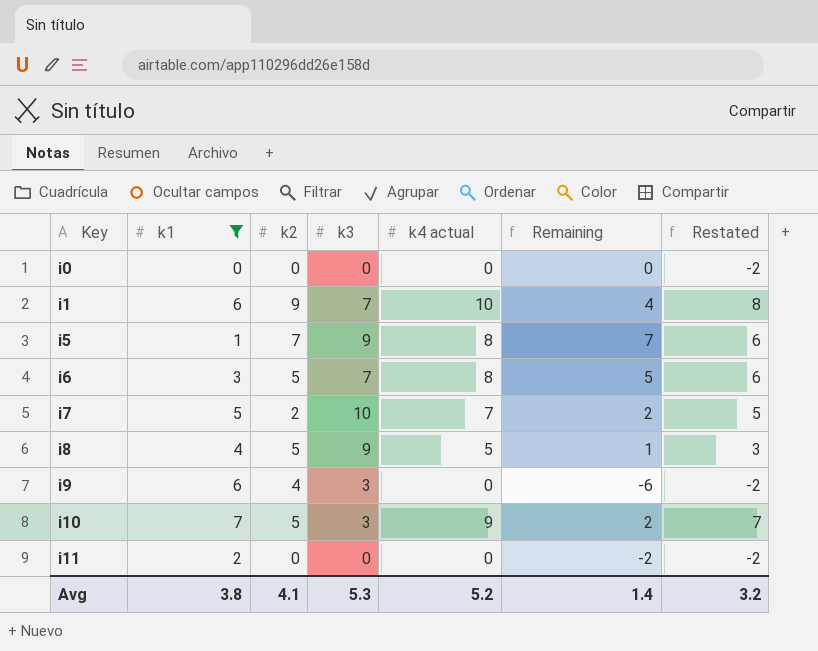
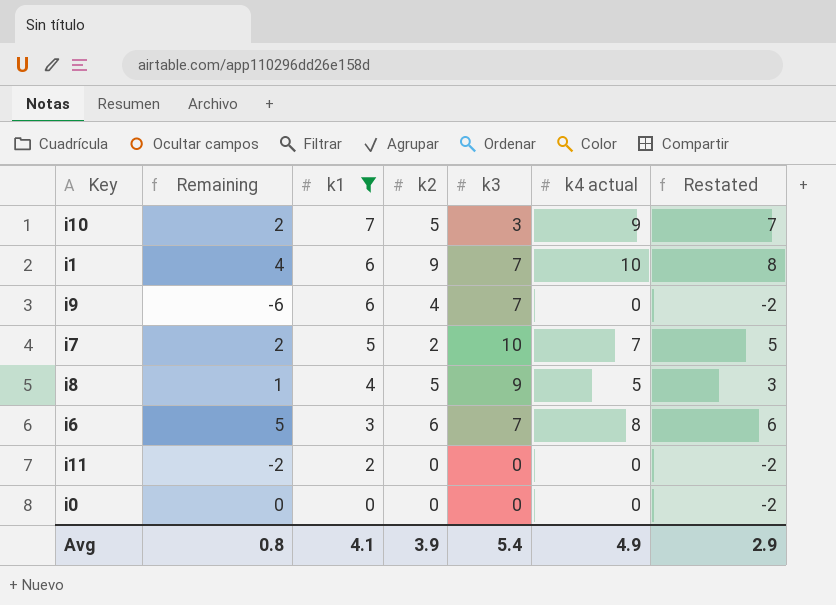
row order: Key ascending -> k1 descending
column Remaining | position: 6 -> 2
row i5: 1 | 7 | 9 | 8 | 7 | 6 -> none
i9 | k3: 3 -> 7
i6 | k2: 5 -> 6
Avg | Remaining: 1.4 -> 0.8
Avg | k1: 3.8 -> 4.1
Avg | k2: 4.1 -> 3.9
Avg | k3: 5.3 -> 5.4
Avg | k4 actual: 5.2 -> 4.9
Avg | Restated: 3.2 -> 2.9

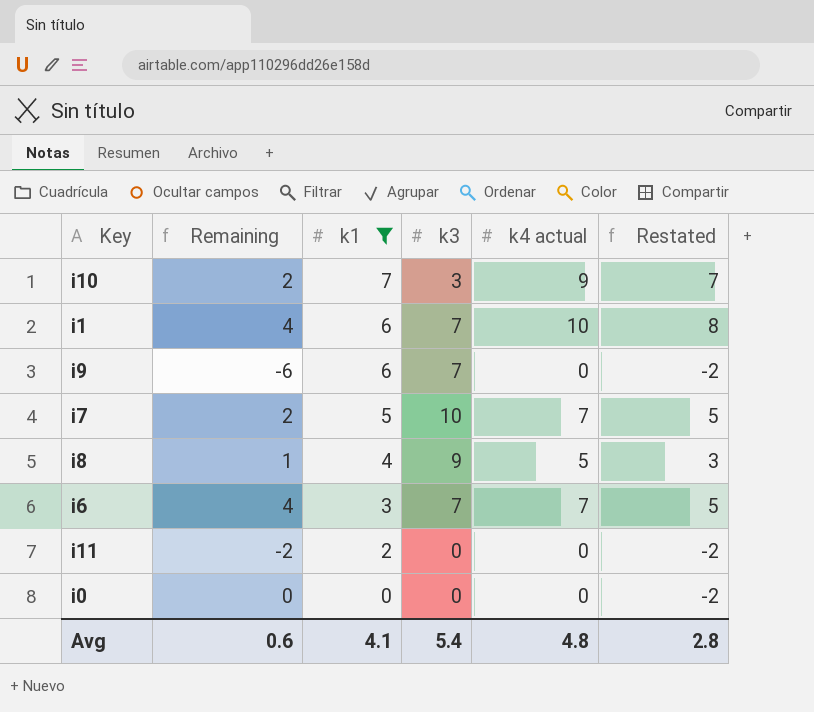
column k2 | position: 4 -> none
i6 | Remaining: 5 -> 4
i6 | k4 actual: 8 -> 7
i6 | Restated: 6 -> 5
Avg | Remaining: 0.8 -> 0.6
Avg | k4 actual: 4.9 -> 4.8
Avg | Restated: 2.9 -> 2.8

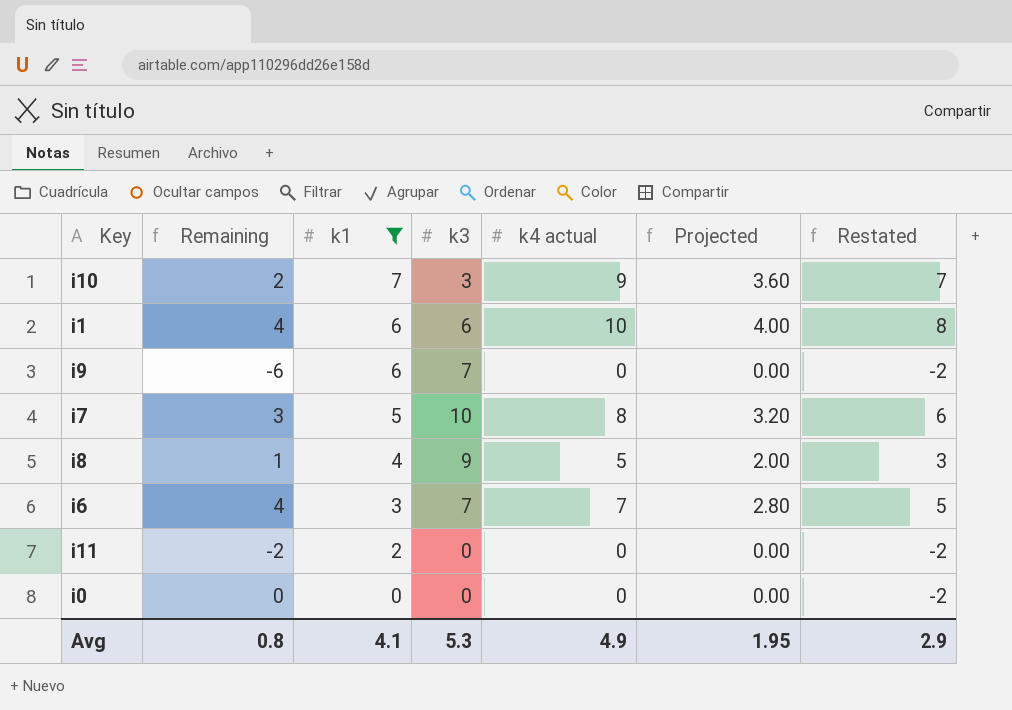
column Projected | formula: none -> [k4 actual] * 0.4
i1 | k3: 7 -> 6
i7 | Remaining: 2 -> 3
i7 | k4 actual: 7 -> 8
i7 | Restated: 5 -> 6
Avg | Remaining: 0.6 -> 0.8
Avg | k3: 5.4 -> 5.3
Avg | k4 actual: 4.8 -> 4.9
Avg | Restated: 2.8 -> 2.9

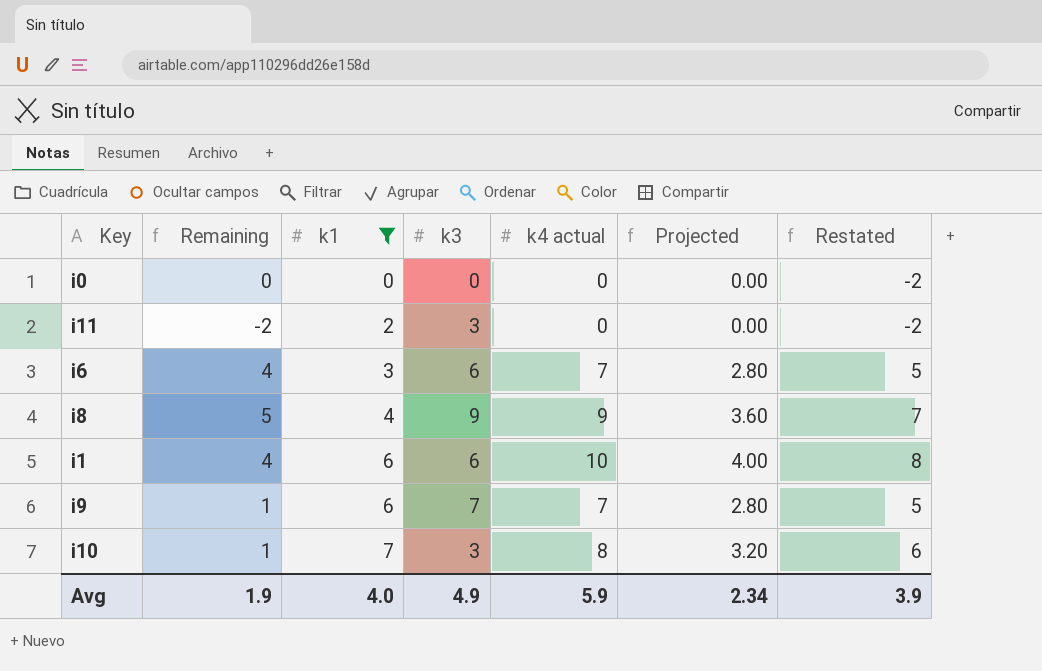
row order: k1 descending -> k1 ascending
row i7: 3 | 5 | 10 | 8 | 3.20 | 6 -> none
i11 | k3: 0 -> 3
i6 | k3: 7 -> 6
i8 | Remaining: 1 -> 5
i8 | k4 actual: 5 -> 9
i8 | Projected: 2.00 -> 3.60
i8 | Restated: 3 -> 7
i9 | Remaining: -6 -> 1
i9 | k4 actual: 0 -> 7
i9 | Projected: 0.00 -> 2.80
i9 | Restated: -2 -> 5
i10 | Remaining: 2 -> 1
i10 | k4 actual: 9 -> 8
i10 | Projected: 3.60 -> 3.20
i10 | Restated: 7 -> 6
Avg | Remaining: 0.8 -> 1.9
Avg | k1: 4.1 -> 4.0
Avg | k3: 5.3 -> 4.9
Avg | k4 actual: 4.9 -> 5.9
Avg | Projected: 1.95 -> 2.34
Avg | Restated: 2.9 -> 3.9

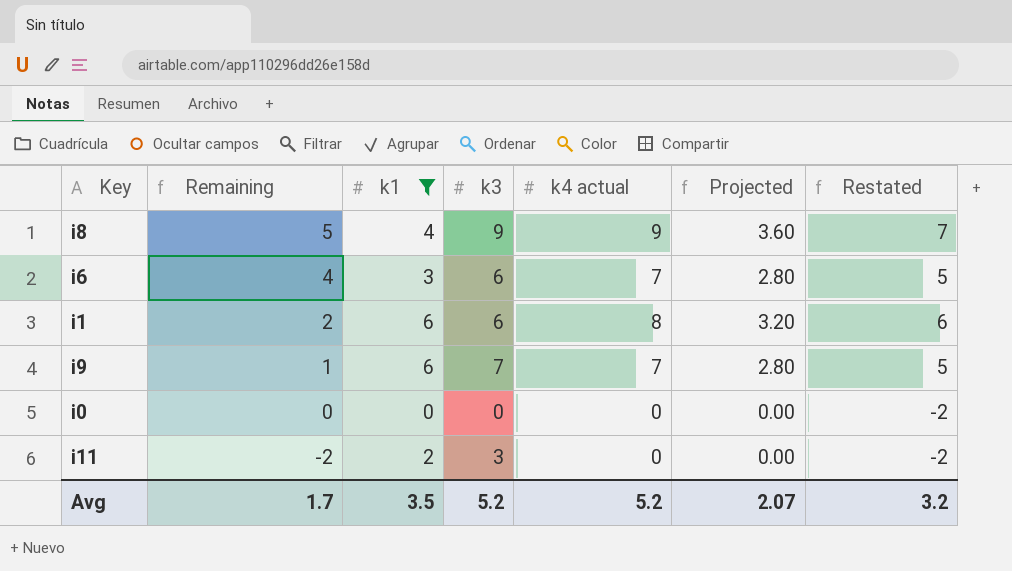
row order: k1 ascending -> Remaining descending
row i10: 1 | 7 | 3 | 8 | 3.20 | 6 -> none
i1 | Remaining: 4 -> 2
i1 | k4 actual: 10 -> 8
i1 | Projected: 4.00 -> 3.20
i1 | Restated: 8 -> 6
Avg | Remaining: 1.9 -> 1.7
Avg | k1: 4.0 -> 3.5
Avg | k3: 4.9 -> 5.2
Avg | k4 actual: 5.9 -> 5.2
Avg | Projected: 2.34 -> 2.07
Avg | Restated: 3.9 -> 3.2

